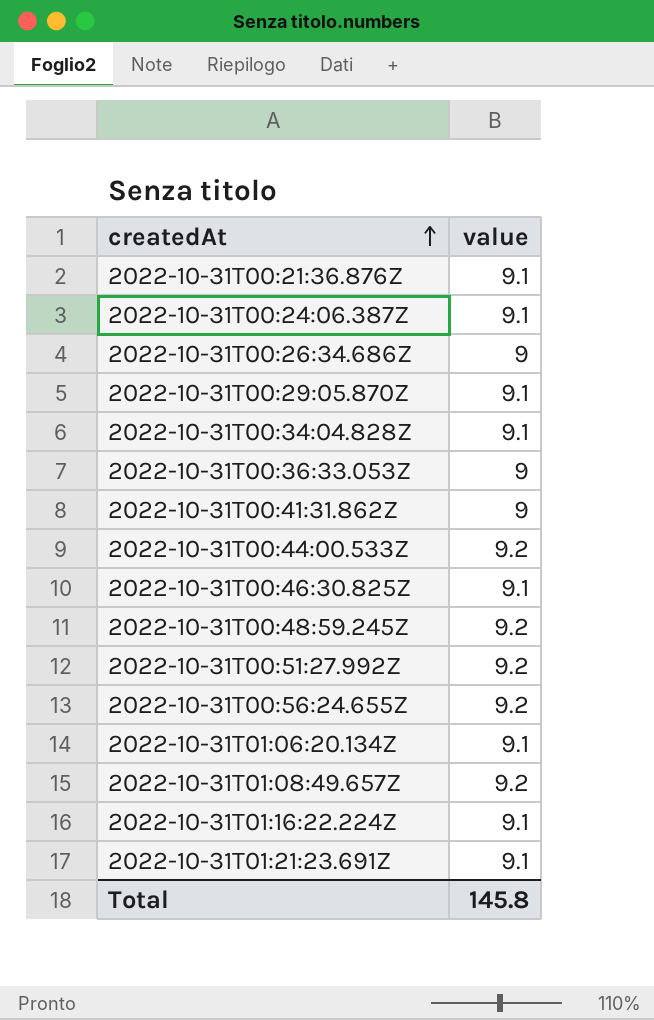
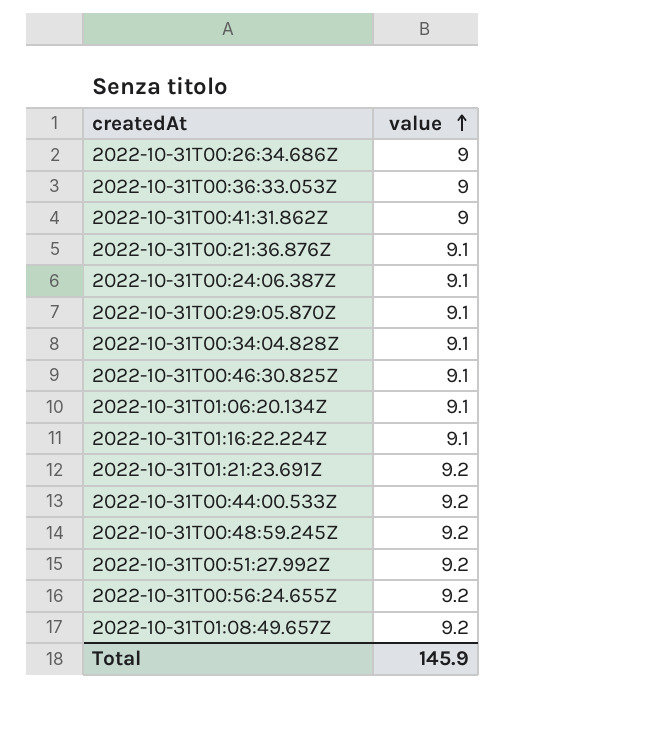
row order: createdAt ascending -> value ascending
2022-10-31T01:21:23.691Z | value: 9.1 -> 9.2
Total | value: 145.8 -> 145.9

